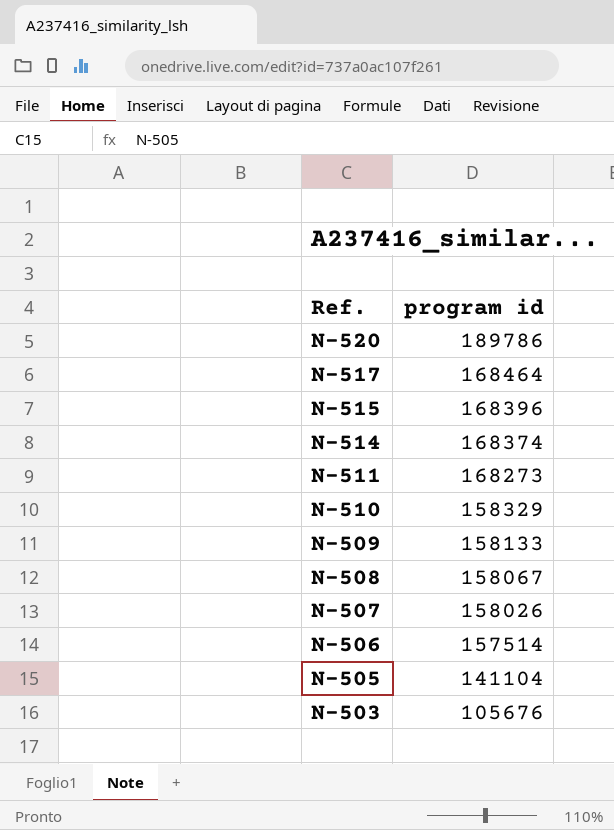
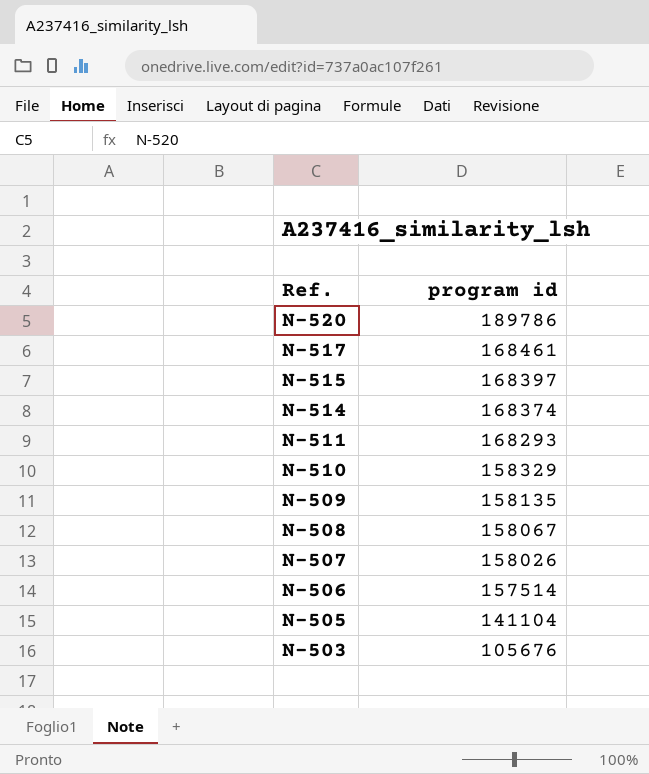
N-517 | program id: 168464 -> 168461
N-515 | program id: 168396 -> 168397
N-511 | program id: 168273 -> 168293
N-509 | program id: 158133 -> 158135

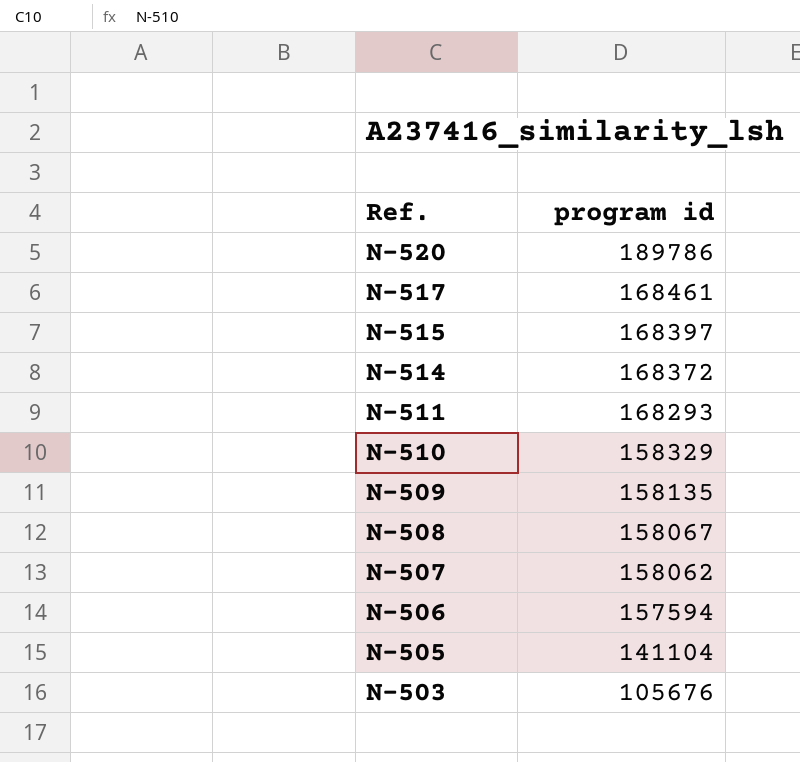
N-514 | program id: 168374 -> 168372
N-507 | program id: 158026 -> 158062
N-506 | program id: 157514 -> 157594

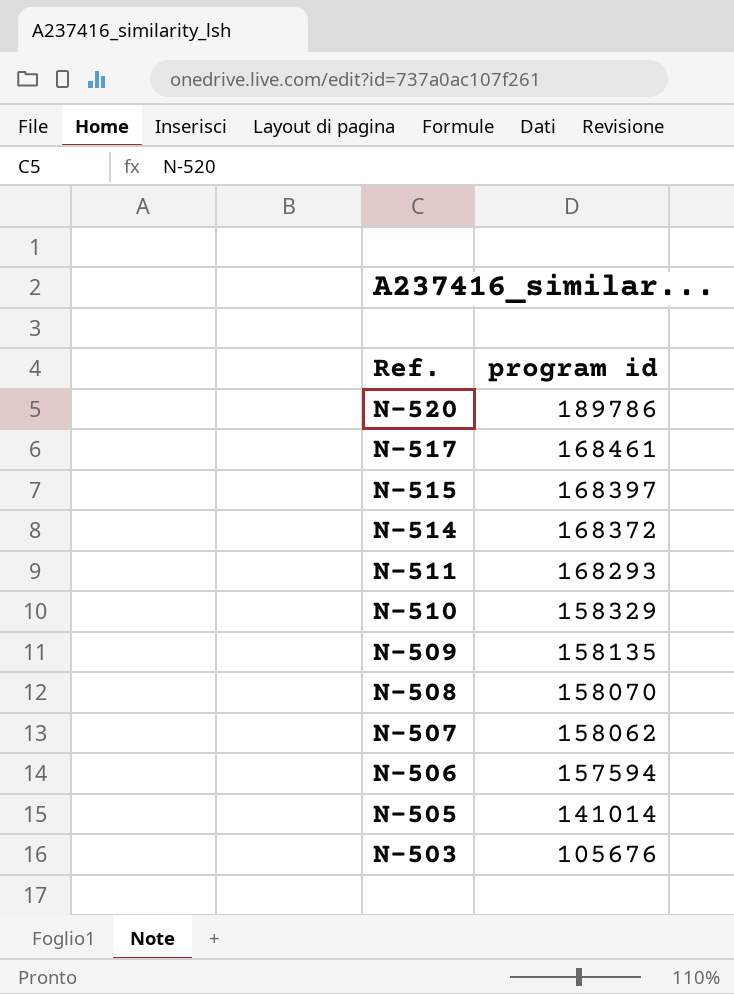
N-508 | program id: 158067 -> 158070
N-505 | program id: 141104 -> 141014

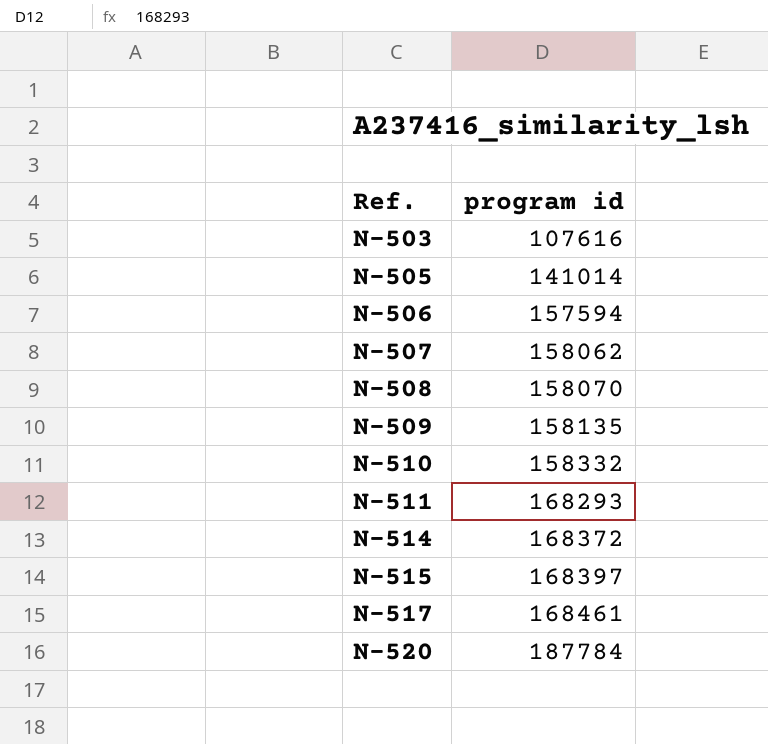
row order: Ref. descending -> Ref. ascending
N-503 | program id: 105676 -> 107616
N-510 | program id: 158329 -> 158332
N-520 | program id: 189786 -> 187784

